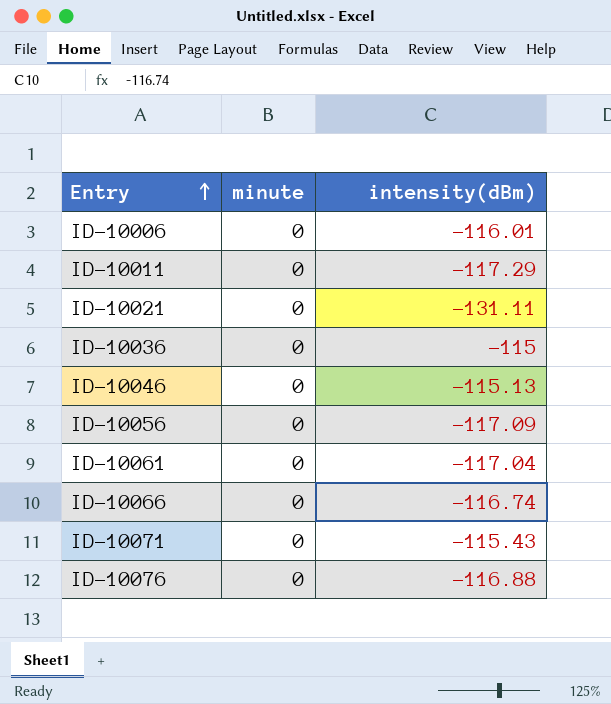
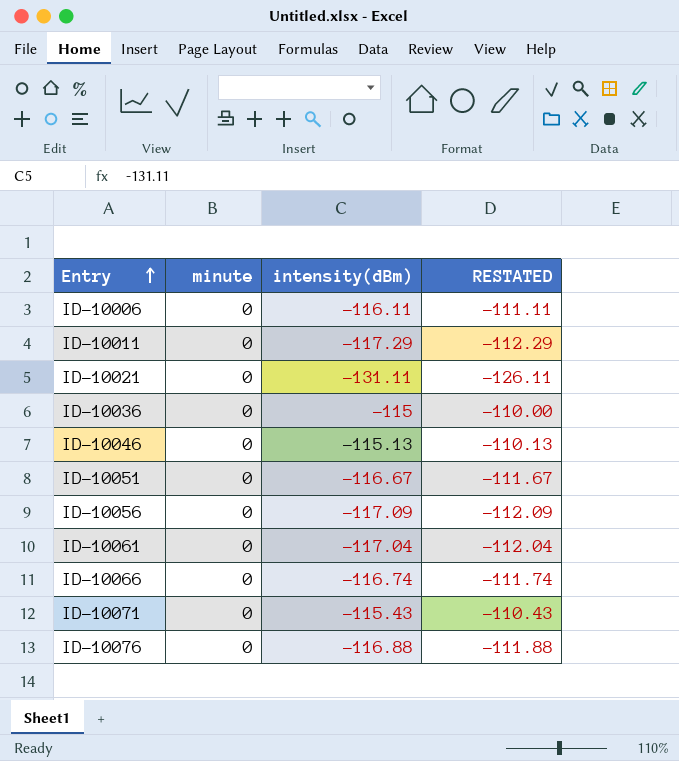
column RESTATED | formula: none -> [intensity(dBm)] + 5
ID-10006 | intensity(dBm): -116.01 -> -116.11
row ID-10051: none -> 0 | -116.67 | -111.67

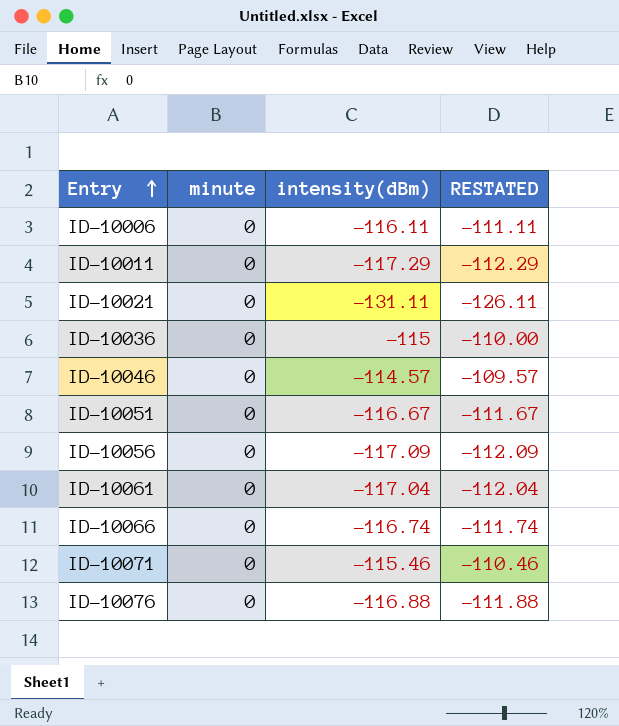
ID-10046 | intensity(dBm): -115.13 -> -114.57
ID-10046 | RESTATED: -110.13 -> -109.57
ID-10071 | intensity(dBm): -115.43 -> -115.46
ID-10071 | RESTATED: -110.43 -> -110.46

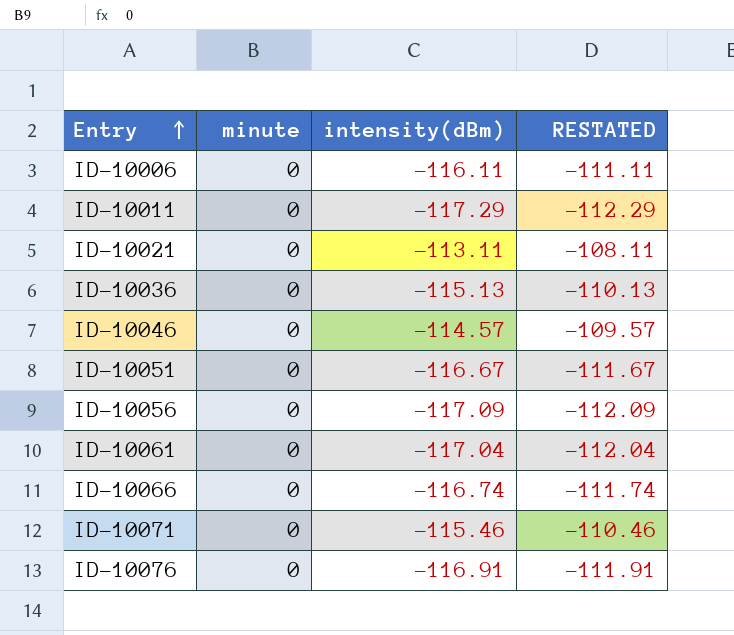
ID-10021 | intensity(dBm): -131.11 -> -113.11
ID-10021 | RESTATED: -126.11 -> -108.11
ID-10036 | intensity(dBm): -115 -> -115.13
ID-10036 | RESTATED: -110.00 -> -110.13
ID-10076 | intensity(dBm): -116.88 -> -116.91
ID-10076 | RESTATED: -111.88 -> -111.91

